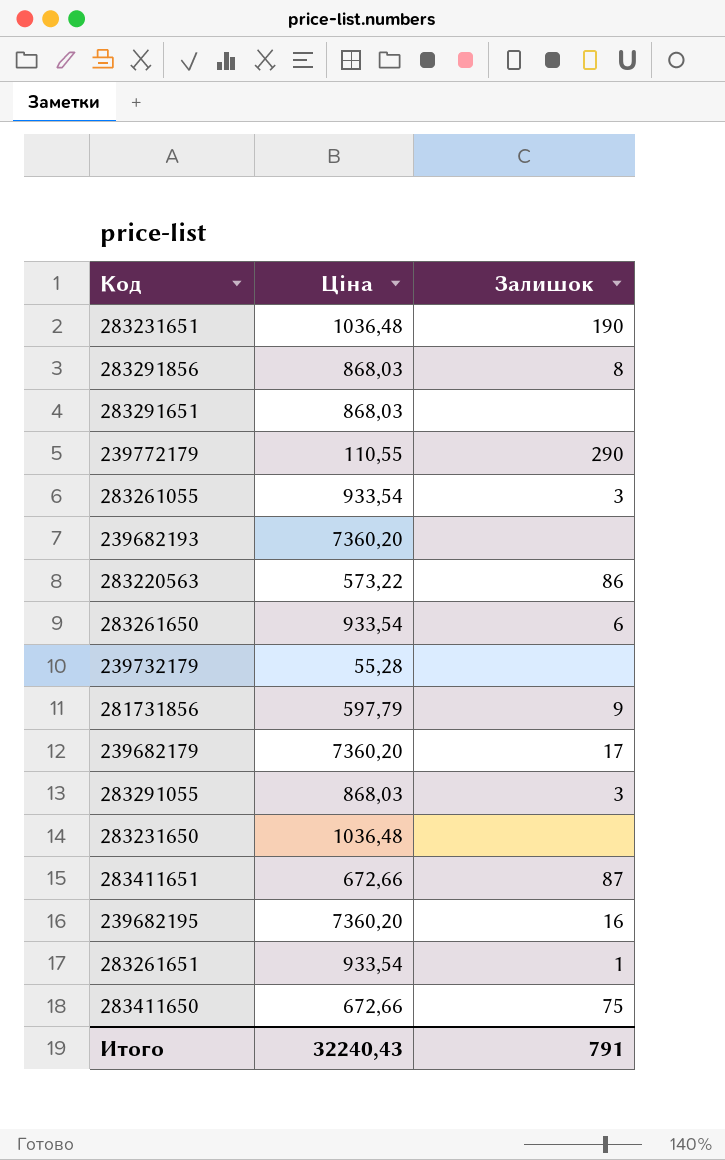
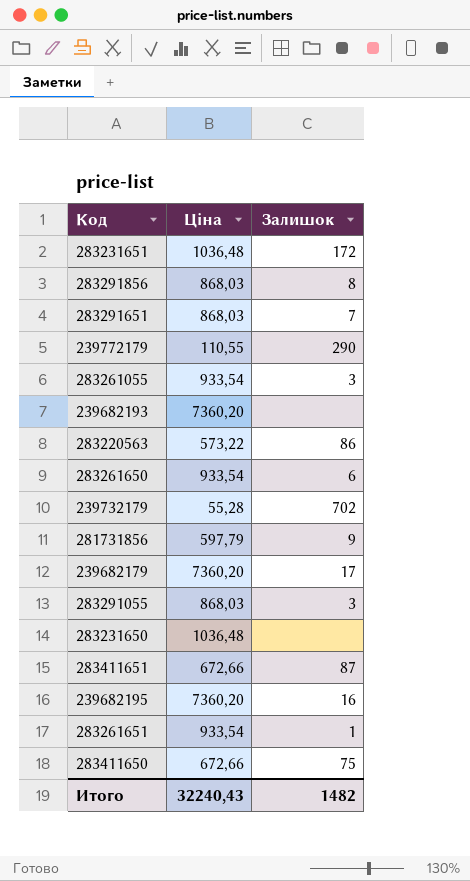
283231651 | Залишок: 190 -> 172
283291651 | Залишок: none -> 7
239732179 | Залишок: none -> 702
Итого | Залишок: 791 -> 1482

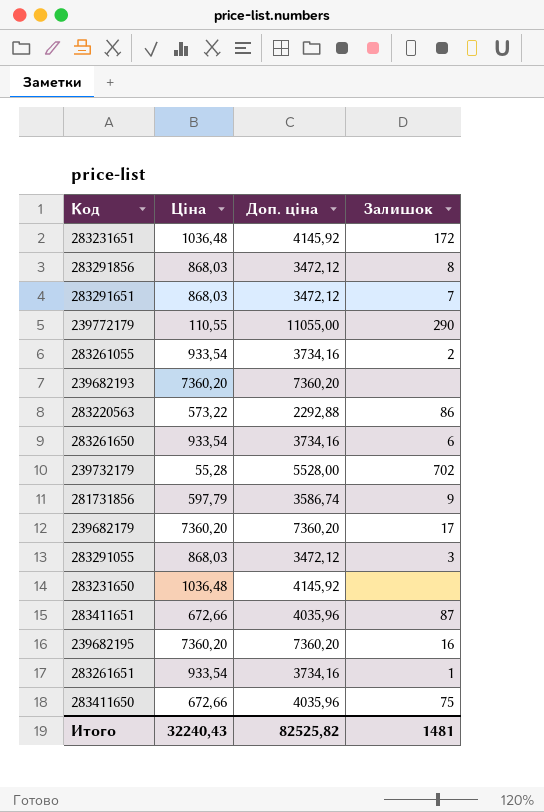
column Доп. ціна | position: none -> 3
283261055 | Залишок: 3 -> 2
Итого | Залишок: 1482 -> 1481

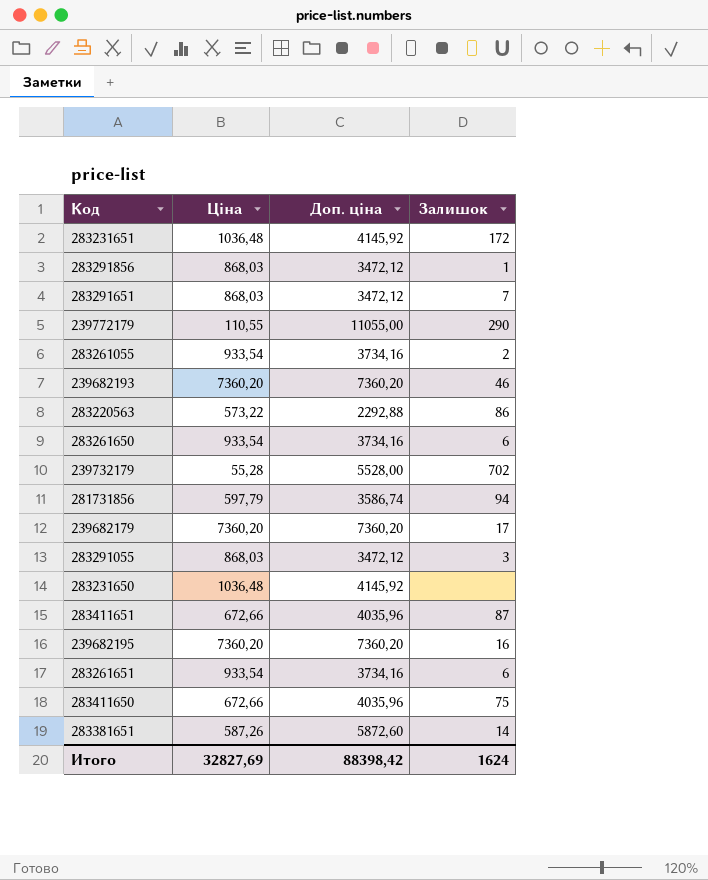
283291856 | Залишок: 8 -> 1
239682193 | Залишок: none -> 46
281731856 | Залишок: 9 -> 94
283261651 | Залишок: 1 -> 6
row 283381651: none -> 587,26 | 5872,60 | 14
Итого | Ціна: 32240,43 -> 32827,69
Итого | Доп. ціна: 82525,82 -> 88398,42
Итого | Залишок: 1481 -> 1624

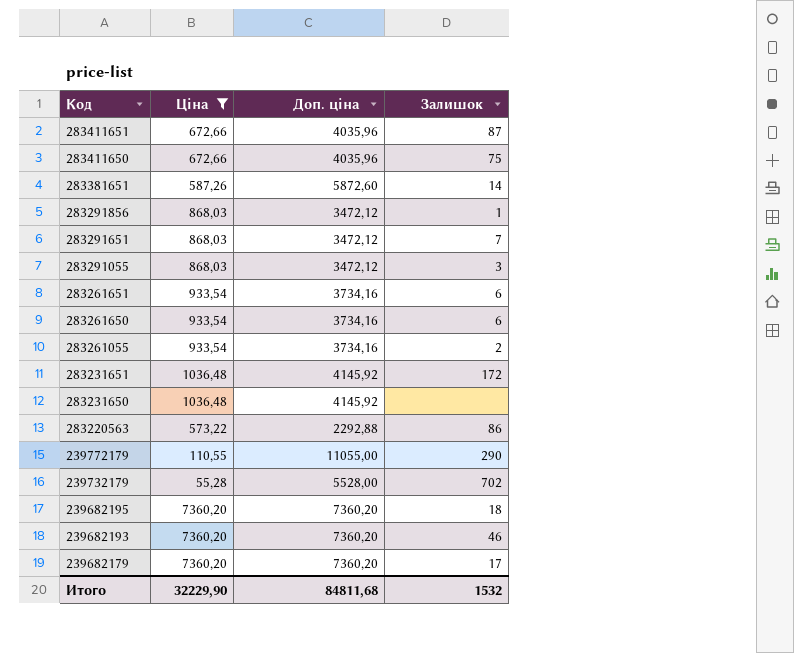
filter: none -> Ціна != 597,79
row order: none -> Код descending
239682195 | Залишок: 16 -> 18
Итого | Ціна: 32827,69 -> 32229,90
Итого | Доп. ціна: 88398,42 -> 84811,68
Итого | Залишок: 1624 -> 1532

